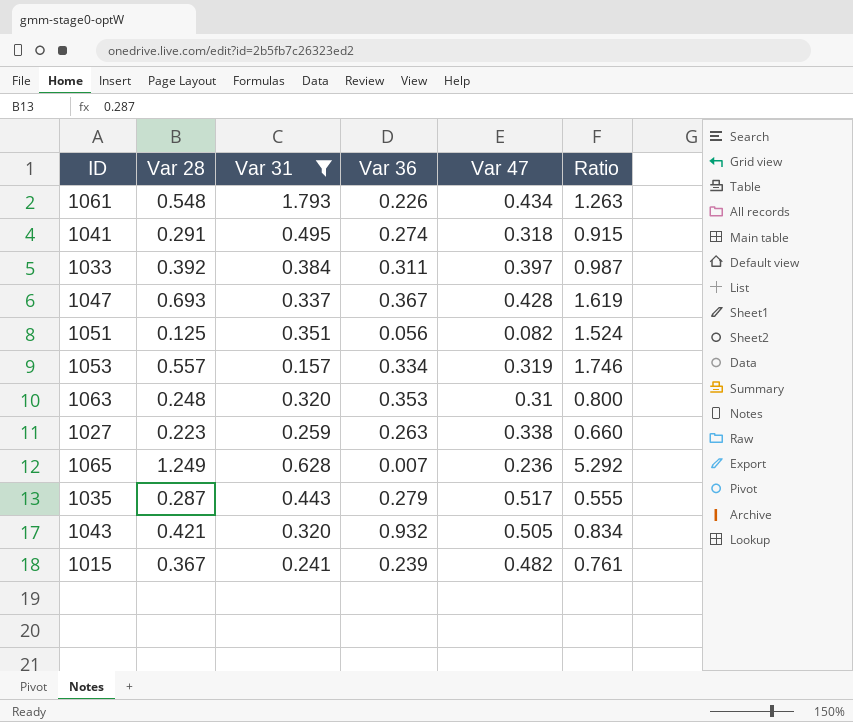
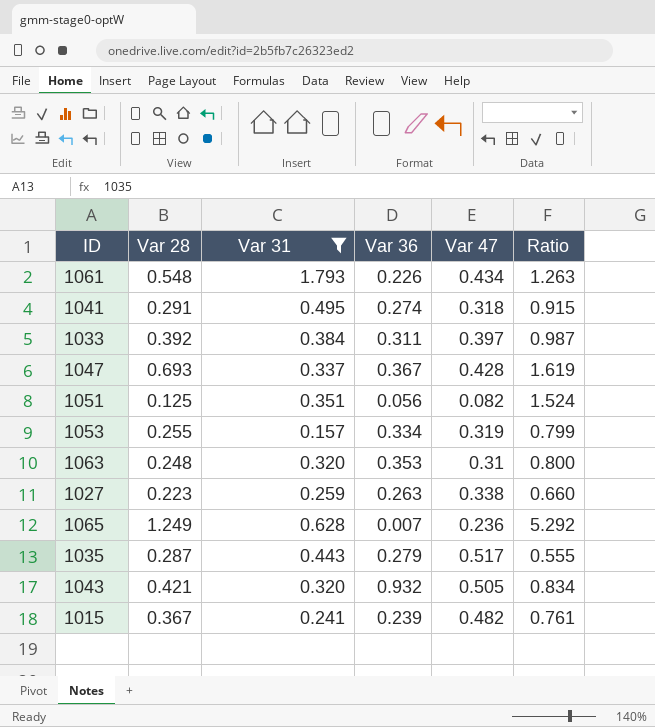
1053 | Var 28: 0.557 -> 0.255
1053 | Ratio: 1.746 -> 0.799

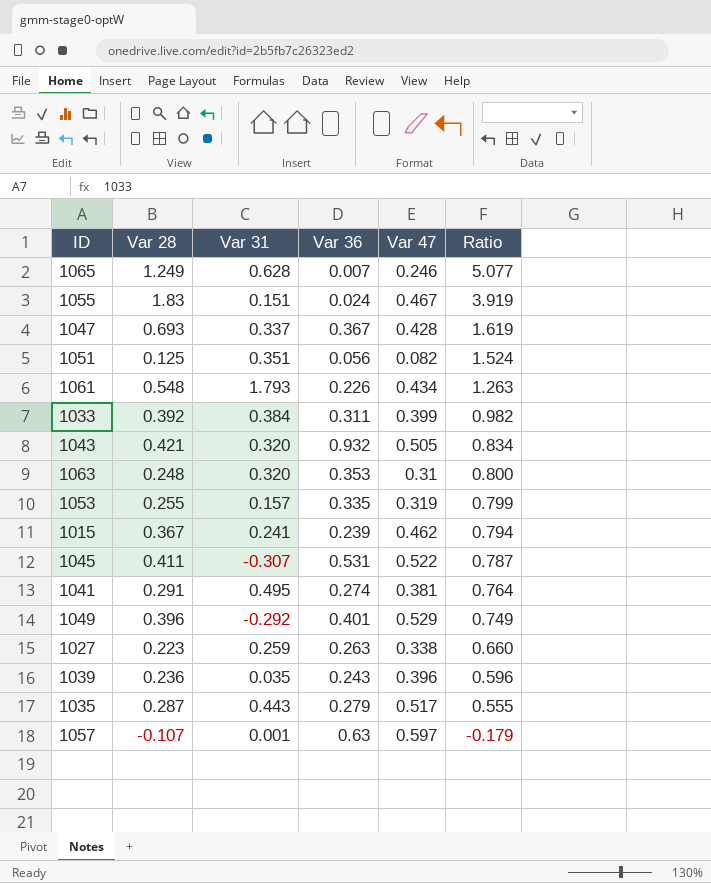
filter: Var 31 >= 0.157 -> none
row order: none -> Ratio descending
1065 | Var 47: 0.236 -> 0.246
1065 | Ratio: 5.292 -> 5.077
1033 | Var 47: 0.397 -> 0.399
1033 | Ratio: 0.987 -> 0.982
1053 | Var 36: 0.334 -> 0.335
1015 | Var 47: 0.482 -> 0.462
1015 | Ratio: 0.761 -> 0.794
1041 | Var 47: 0.318 -> 0.381
1041 | Ratio: 0.915 -> 0.764

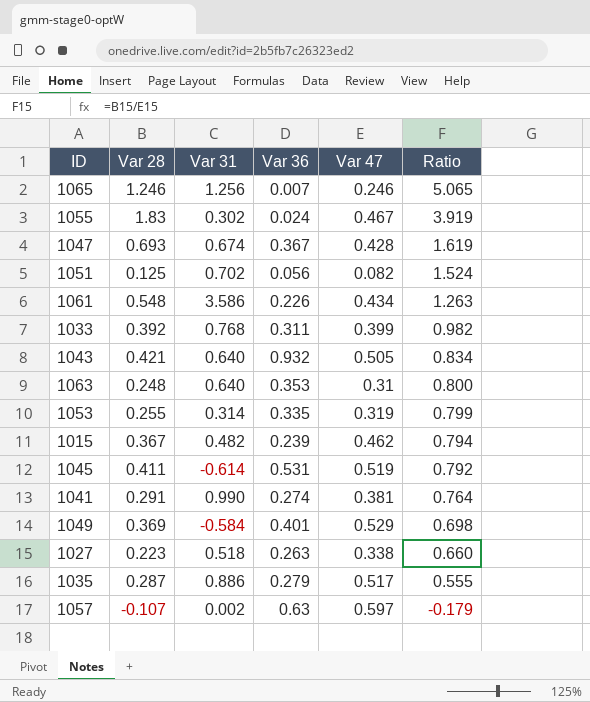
row 1039: 0.236 | 0.035 | 0.243 | 0.396 | 0.596 -> none
1065 | Var 28: 1.249 -> 1.246
1065 | Var 31: 0.628 -> 1.256
1065 | Ratio: 5.077 -> 5.065
1055 | Var 31: 0.151 -> 0.302
1047 | Var 31: 0.337 -> 0.674
1051 | Var 31: 0.351 -> 0.702
1061 | Var 31: 1.793 -> 3.586
1033 | Var 31: 0.384 -> 0.768
1043 | Var 31: 0.320 -> 0.640
1063 | Var 31: 0.320 -> 0.640
1053 | Var 31: 0.157 -> 0.314
1015 | Var 31: 0.241 -> 0.482
1045 | Var 31: -0.307 -> -0.614
1045 | Var 47: 0.522 -> 0.519
1045 | Ratio: 0.787 -> 0.792
1041 | Var 31: 0.495 -> 0.990
1049 | Var 28: 0.396 -> 0.369
1049 | Var 31: -0.292 -> -0.584
1049 | Ratio: 0.749 -> 0.698
1027 | Var 31: 0.259 -> 0.518
1035 | Var 31: 0.443 -> 0.886
1057 | Var 31: 0.001 -> 0.002

